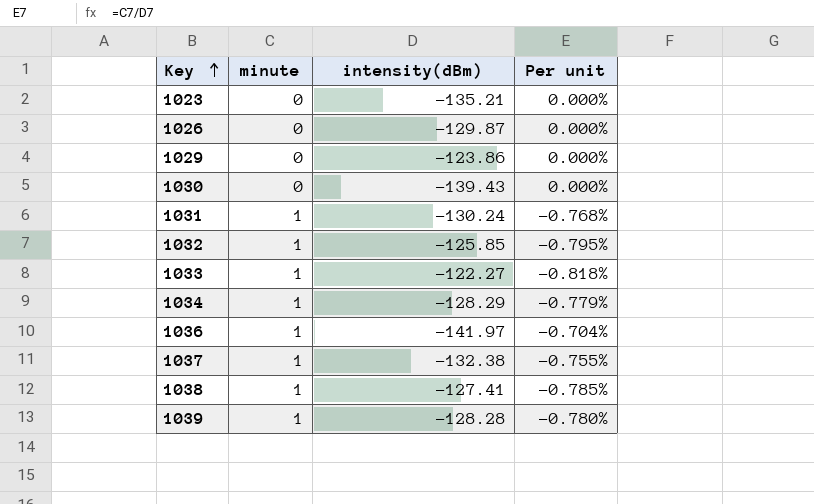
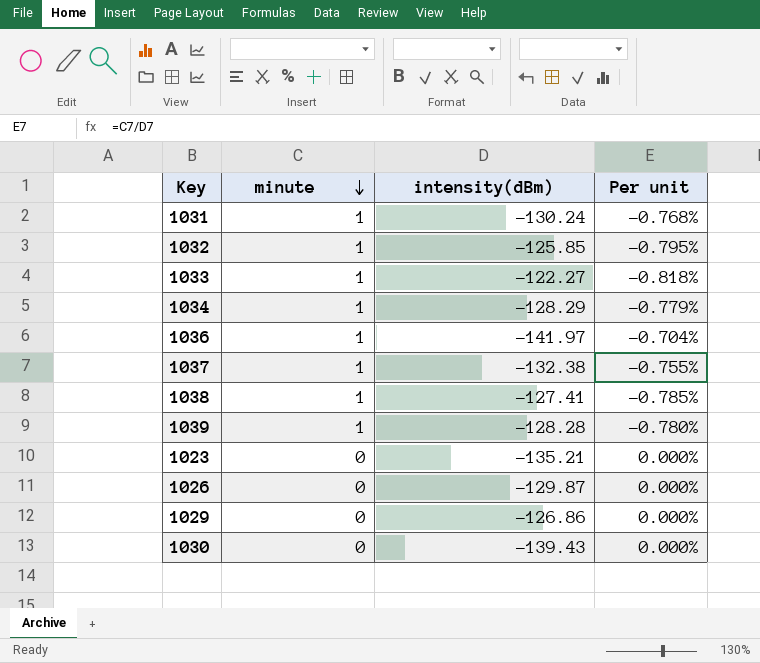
row order: Key ascending -> minute descending
1029 | intensity(dBm): -123.86 -> -126.86

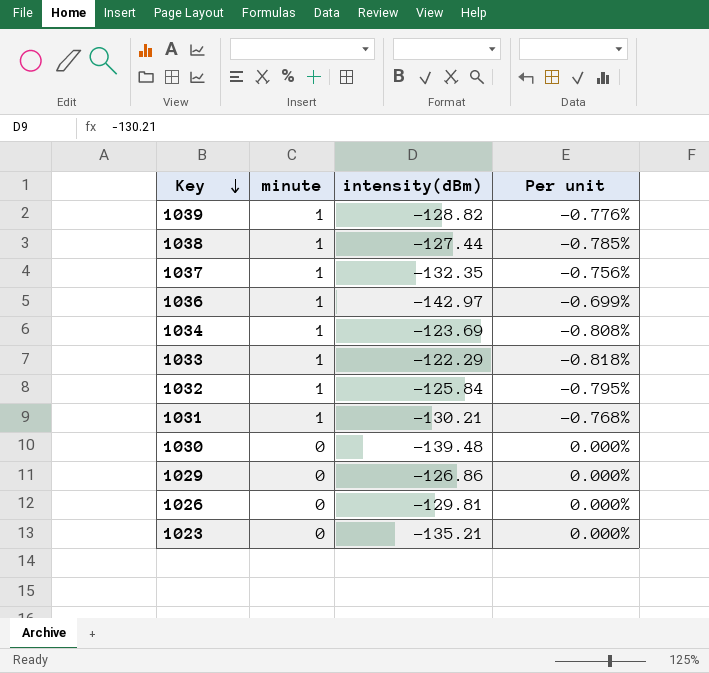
row order: minute descending -> Key descending
1039 | intensity(dBm): -128.28 -> -128.82
1039 | Per unit: -0.780% -> -0.776%
1038 | intensity(dBm): -127.41 -> -127.44
1037 | intensity(dBm): -132.38 -> -132.35
1037 | Per unit: -0.755% -> -0.756%
1036 | intensity(dBm): -141.97 -> -142.97
1036 | Per unit: -0.704% -> -0.699%
1034 | intensity(dBm): -128.29 -> -123.69
1034 | Per unit: -0.779% -> -0.808%
1033 | intensity(dBm): -122.27 -> -122.29
1032 | intensity(dBm): -125.85 -> -125.84
1031 | intensity(dBm): -130.24 -> -130.21
1030 | intensity(dBm): -139.43 -> -139.48
1026 | intensity(dBm): -129.87 -> -129.81

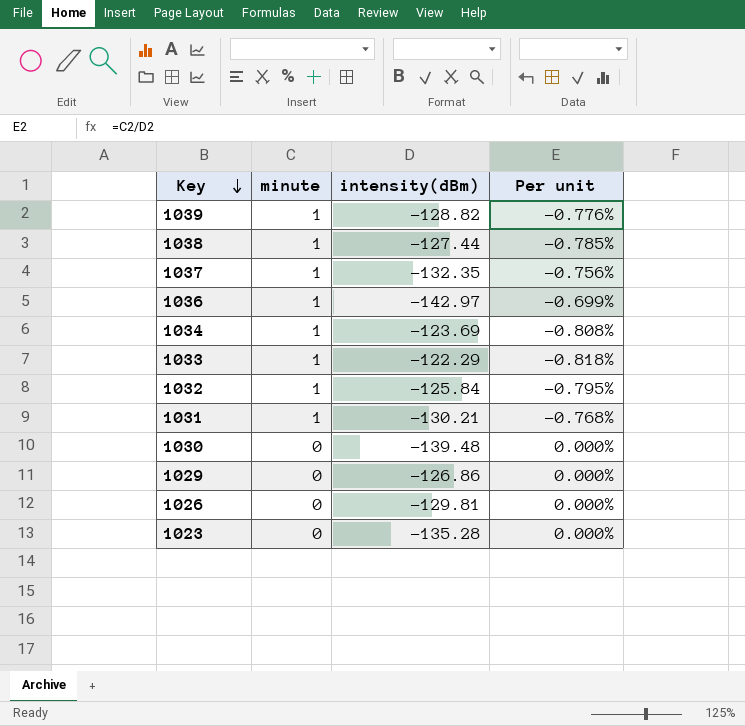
1023 | intensity(dBm): -135.21 -> -135.28

